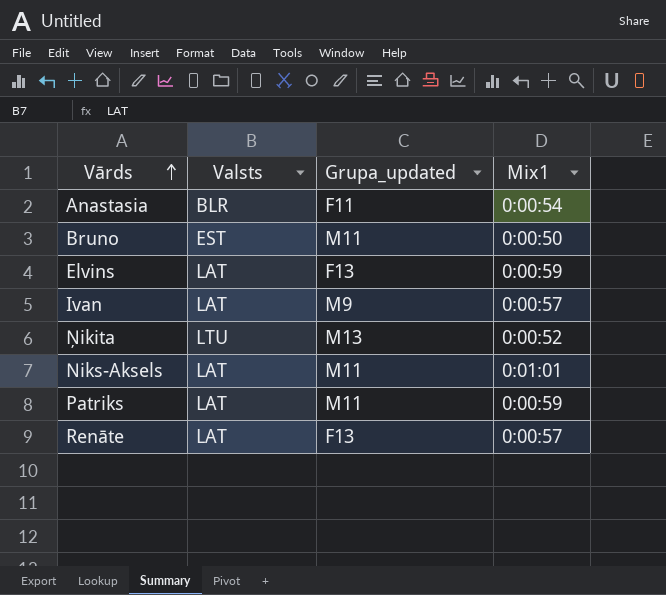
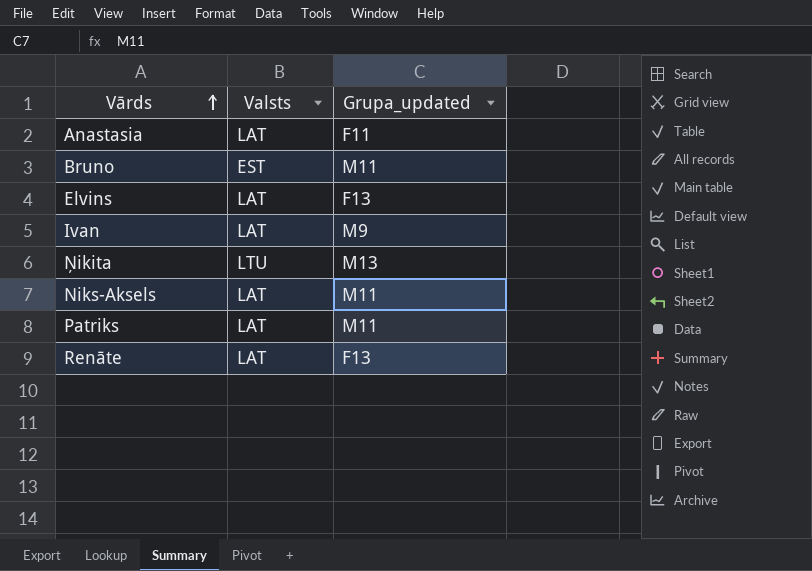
column Mix1 | position: 4 -> none
Anastasia | Valsts: BLR -> LAT

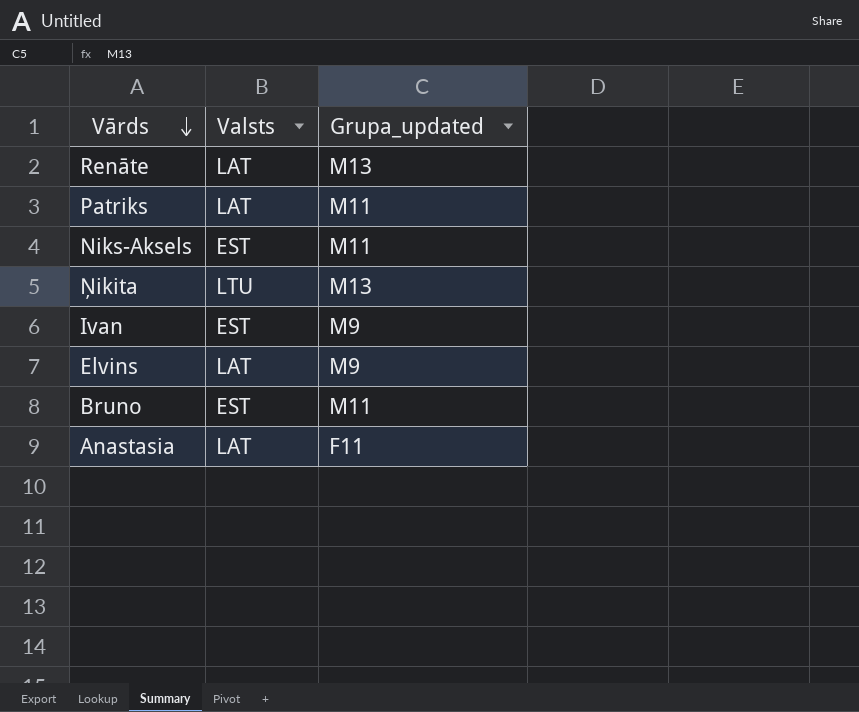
row order: Vārds ascending -> Vārds descending
Renāte | Grupa_updated: F13 -> M13
Niks-Aksels | Valsts: LAT -> EST
Ivan | Valsts: LAT -> EST
Elvins | Grupa_updated: F13 -> M9

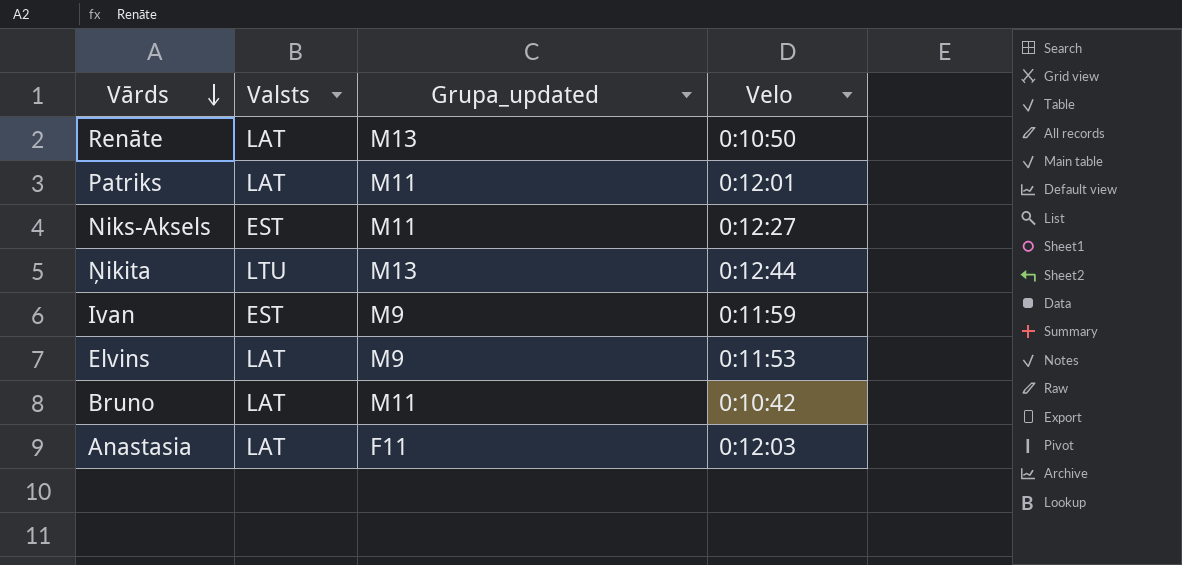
column Velo | position: none -> 4
Bruno | Valsts: EST -> LAT

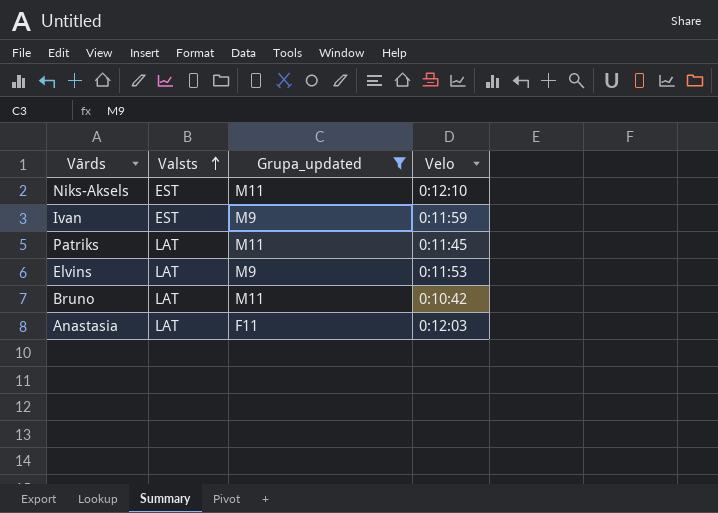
filter: none -> Grupa_updated != M13
row order: Vārds descending -> Valsts ascending
Niks-Aksels | Velo: 0:12:27 -> 0:12:10
Patriks | Velo: 0:12:01 -> 0:11:45

